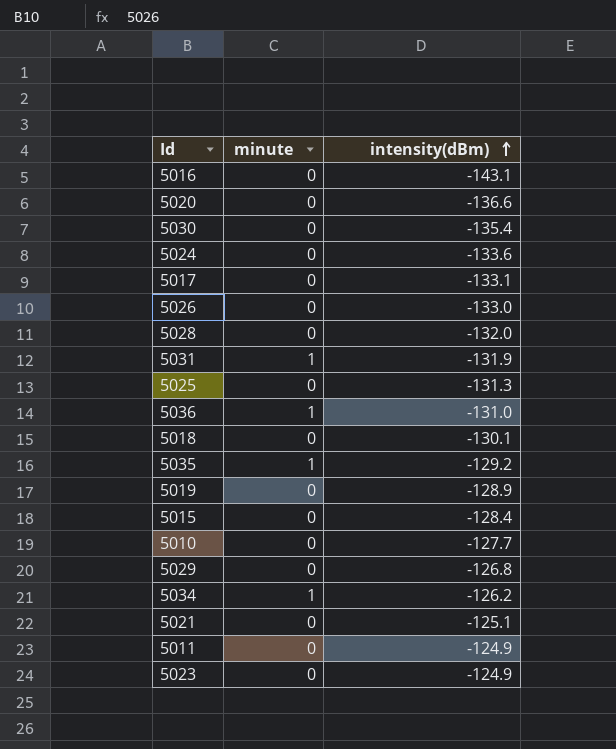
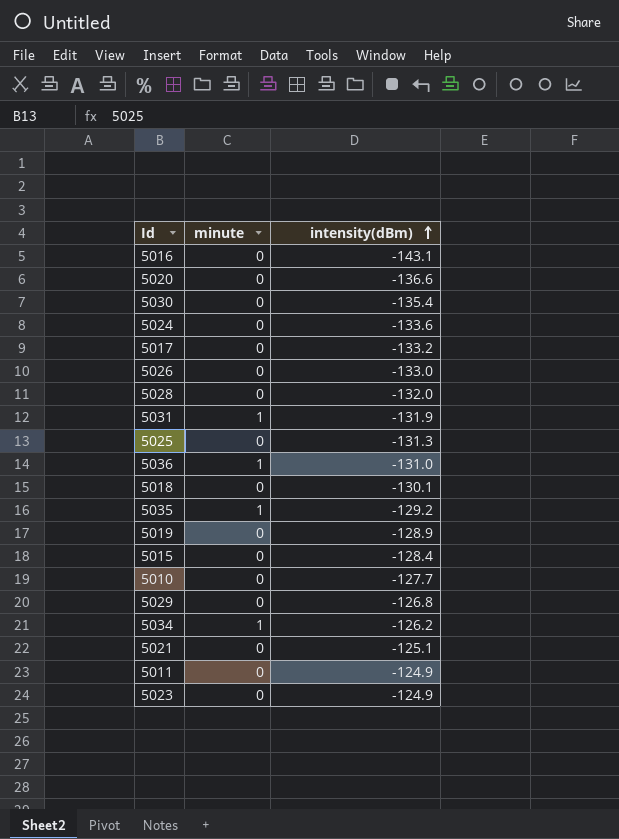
5017 | intensity(dBm): -133.1 -> -133.2

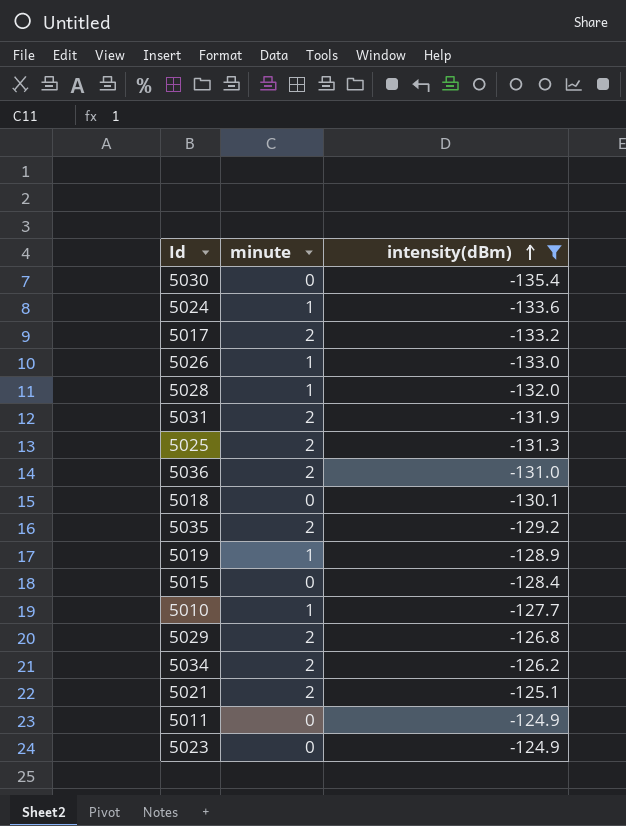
filter: none -> intensity(dBm) >= -135.4
5024 | minute: 0 -> 1
5017 | minute: 0 -> 2
5026 | minute: 0 -> 1
5028 | minute: 0 -> 1
5031 | minute: 1 -> 2
5025 | minute: 0 -> 2
5036 | minute: 1 -> 2
5035 | minute: 1 -> 2
5019 | minute: 0 -> 1
5010 | minute: 0 -> 1
5029 | minute: 0 -> 2
5034 | minute: 1 -> 2
5021 | minute: 0 -> 2

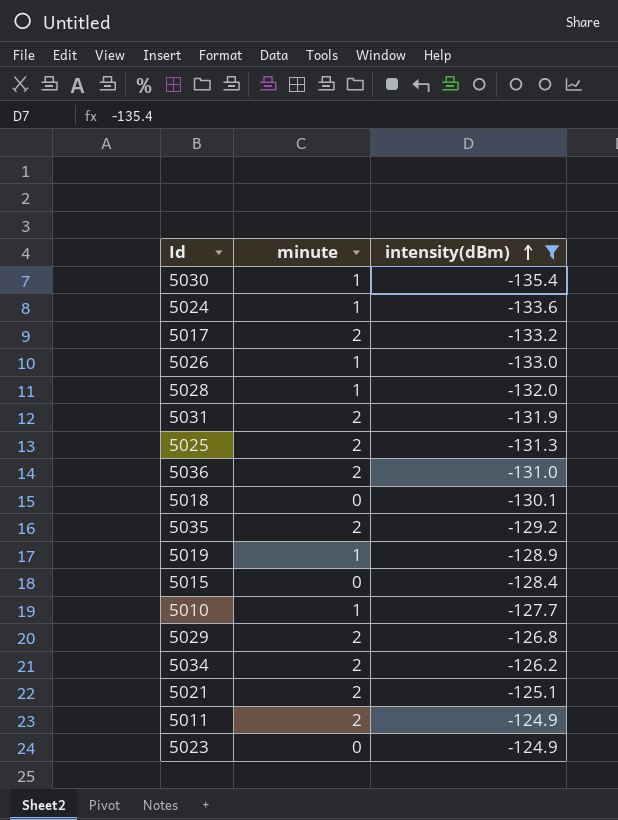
5030 | minute: 0 -> 1
5011 | minute: 0 -> 2

